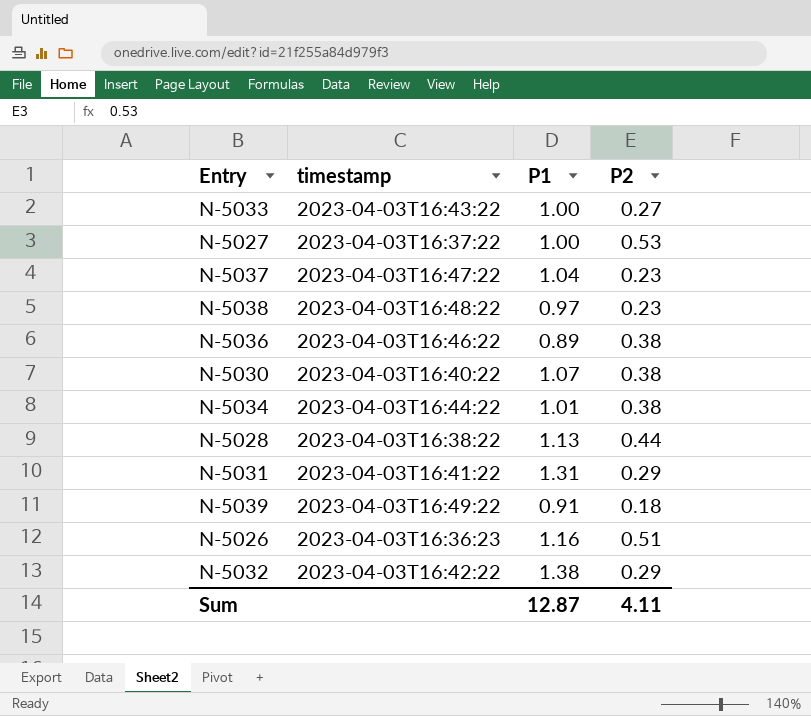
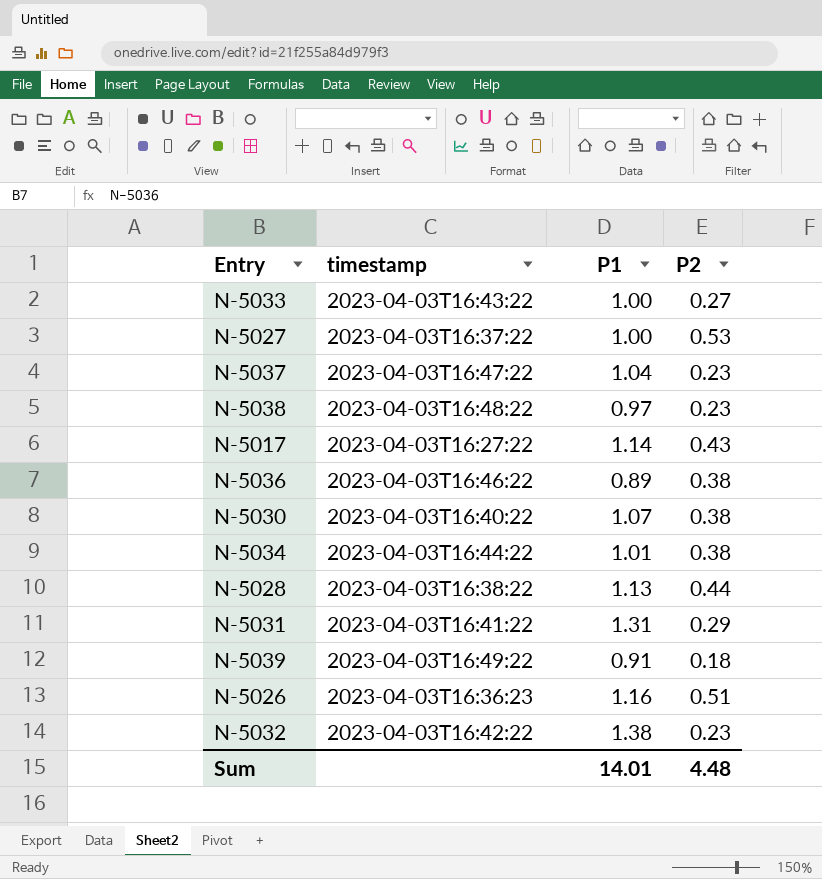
row N-5017: none -> 2023-04-03T16:27:22 | 1.14 | 0.43
N-5032 | P2: 0.29 -> 0.23
Sum | P1: 12.87 -> 14.01
Sum | P2: 4.11 -> 4.48

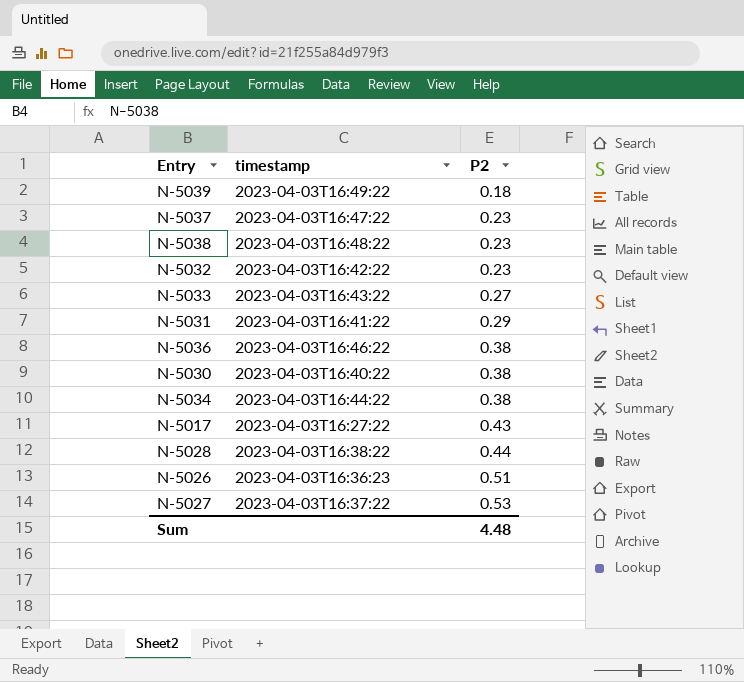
row order: none -> P2 ascending
column P1 | position: 3 -> none

